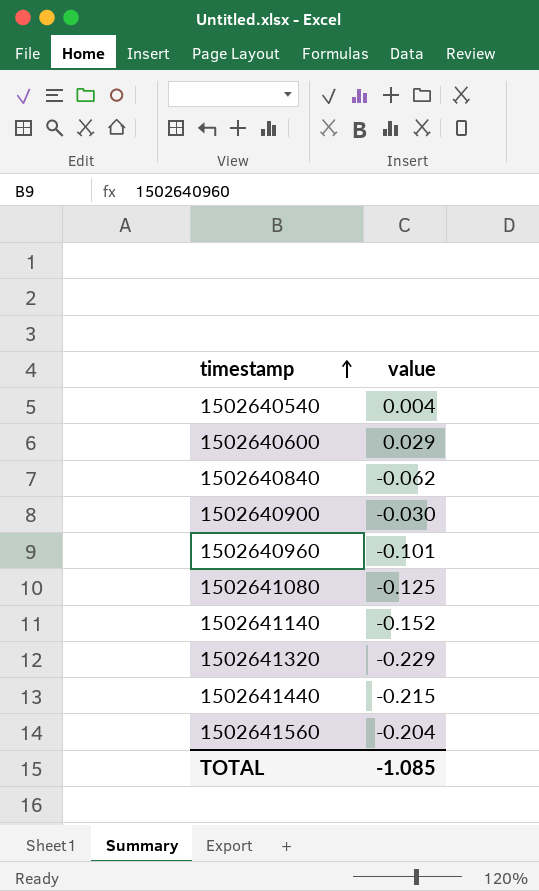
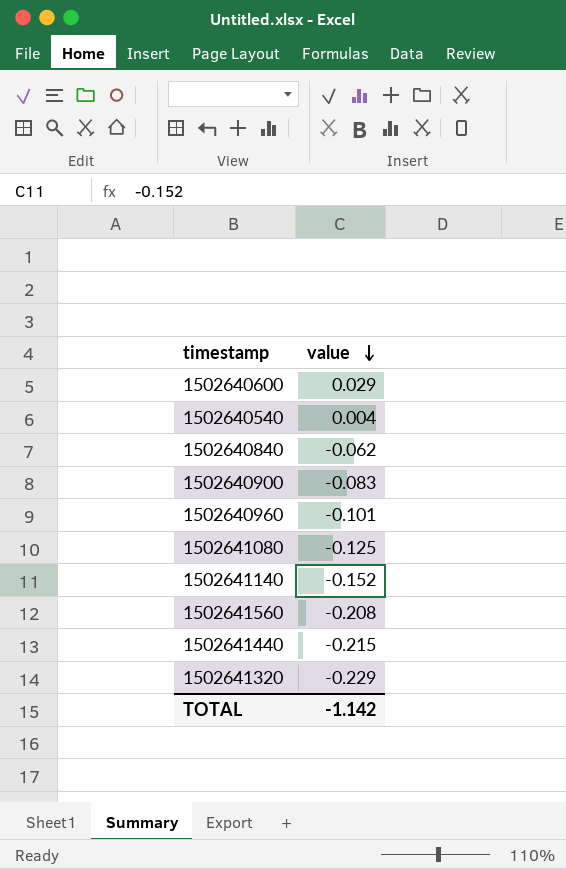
row order: timestamp ascending -> value descending
1502640900 | value: -0.030 -> -0.083
1502641560 | value: -0.204 -> -0.208
TOTAL | value: -1.085 -> -1.142

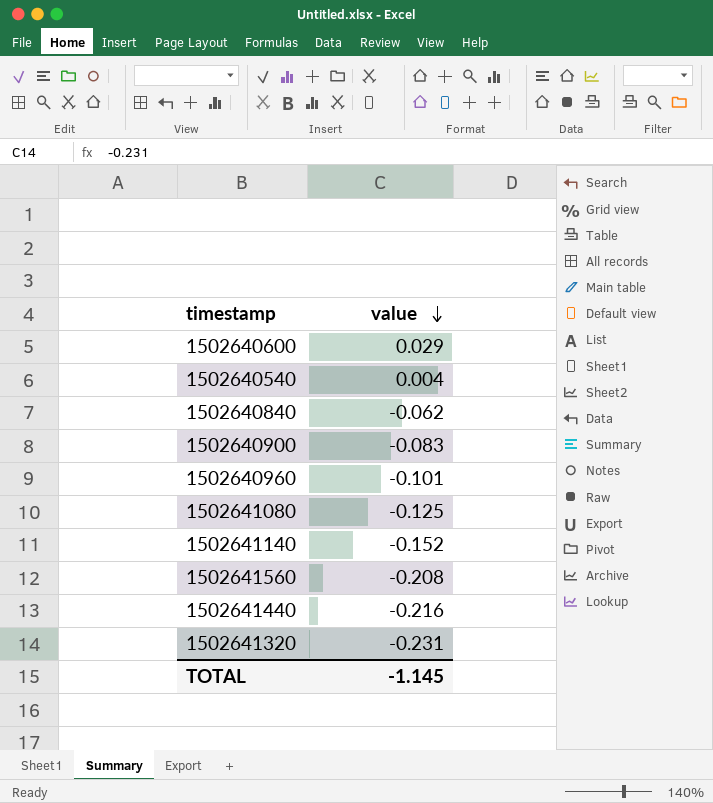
1502641440 | value: -0.215 -> -0.216
1502641320 | value: -0.229 -> -0.231
TOTAL | value: -1.142 -> -1.145

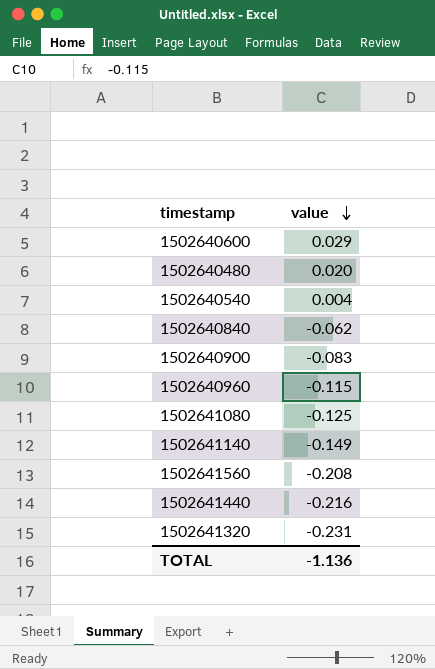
row 1502640480: none -> 0.020
1502640960 | value: -0.101 -> -0.115
1502641140 | value: -0.152 -> -0.149
TOTAL | value: -1.145 -> -1.136

